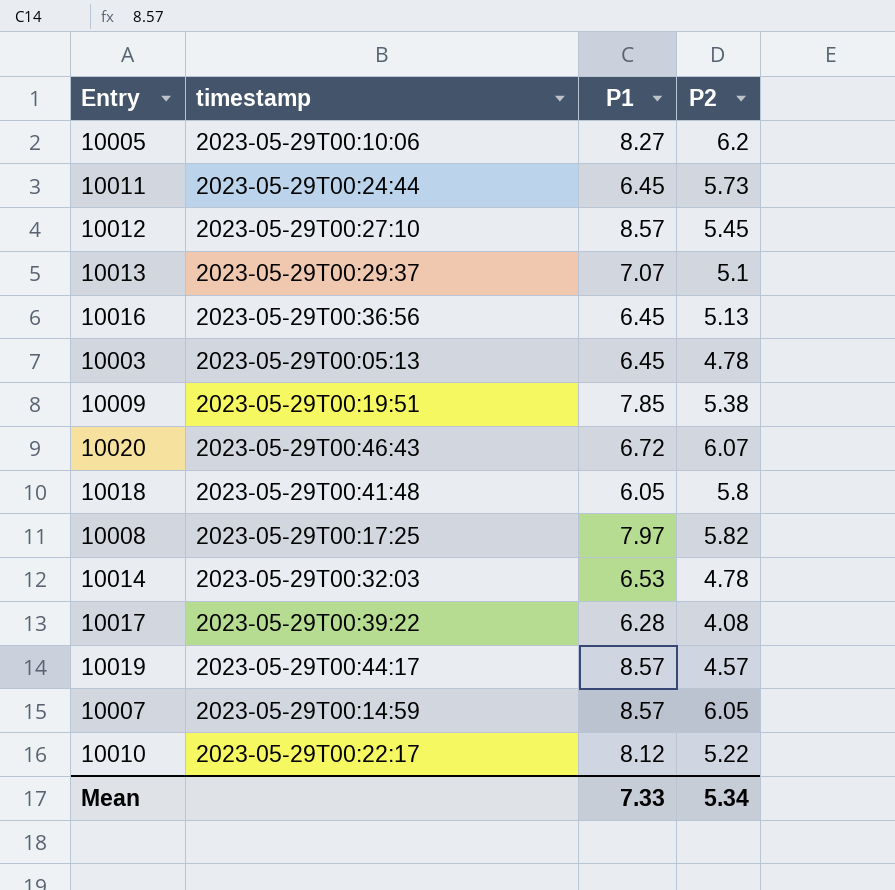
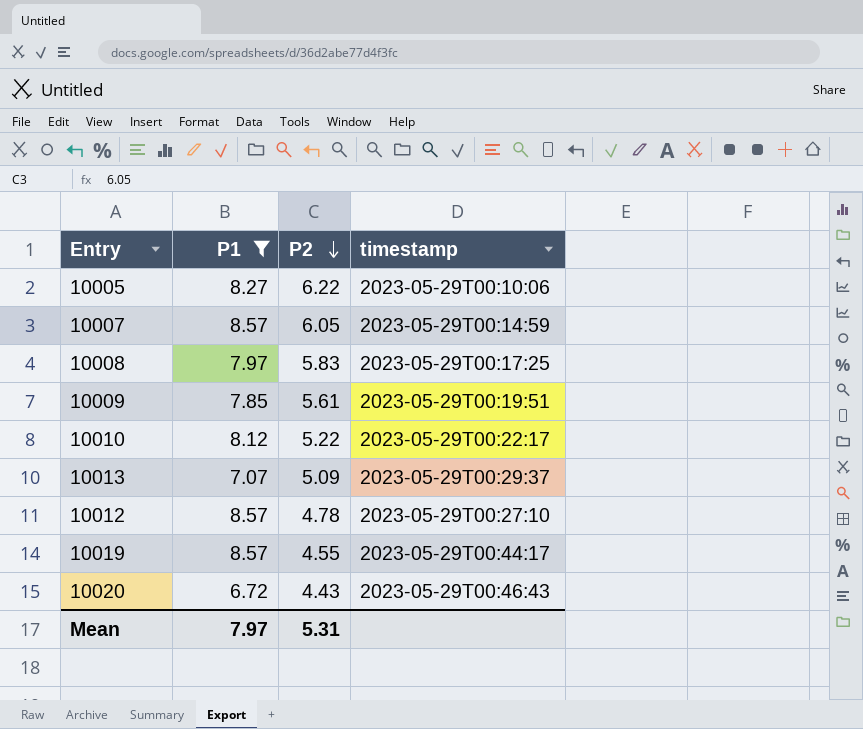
filter: none -> P1 >= 6.72
row order: none -> P2 descending
column timestamp | position: 2 -> 4
10005 | P2: 6.2 -> 6.22
10008 | P2: 5.82 -> 5.83
10009 | P2: 5.38 -> 5.61
10013 | P2: 5.1 -> 5.09
10012 | P2: 5.45 -> 4.78
10019 | P2: 4.57 -> 4.55
10020 | P2: 6.07 -> 4.43
Mean | P1: 7.33 -> 7.97
Mean | P2: 5.34 -> 5.31

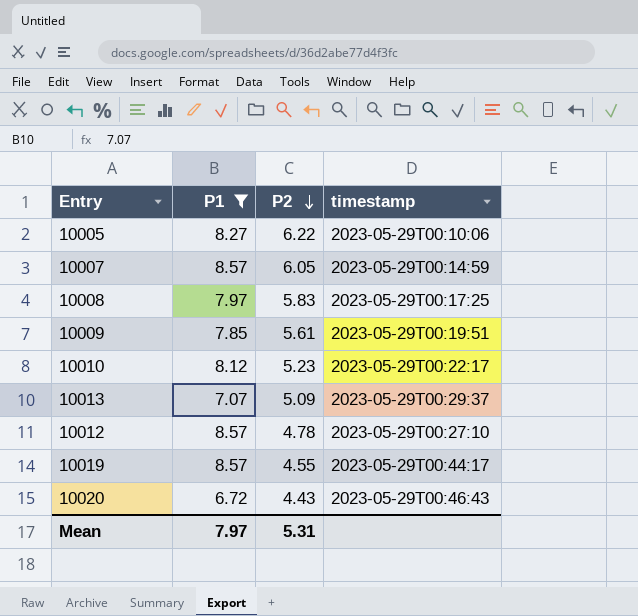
10010 | P2: 5.22 -> 5.23

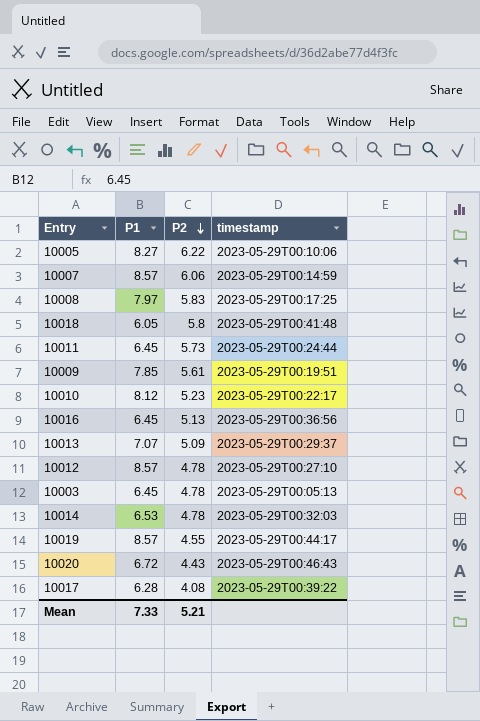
filter: P1 >= 6.72 -> none
10007 | P2: 6.05 -> 6.06
Mean | P1: 7.97 -> 7.33
Mean | P2: 5.31 -> 5.21

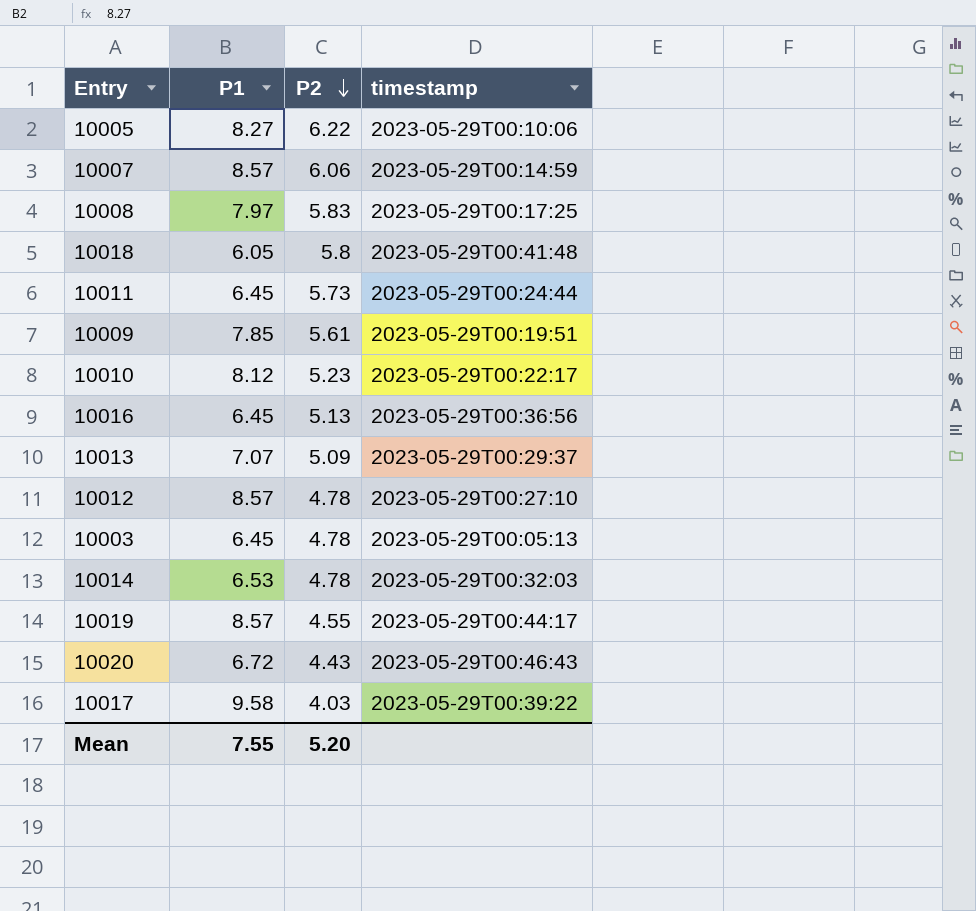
10017 | P1: 6.28 -> 9.58
10017 | P2: 4.08 -> 4.03
Mean | P1: 7.33 -> 7.55
Mean | P2: 5.21 -> 5.20

